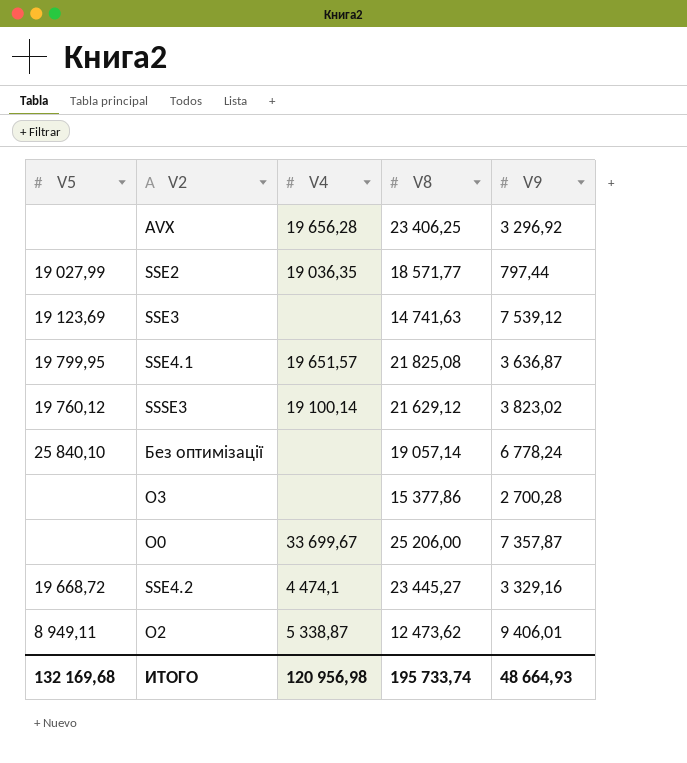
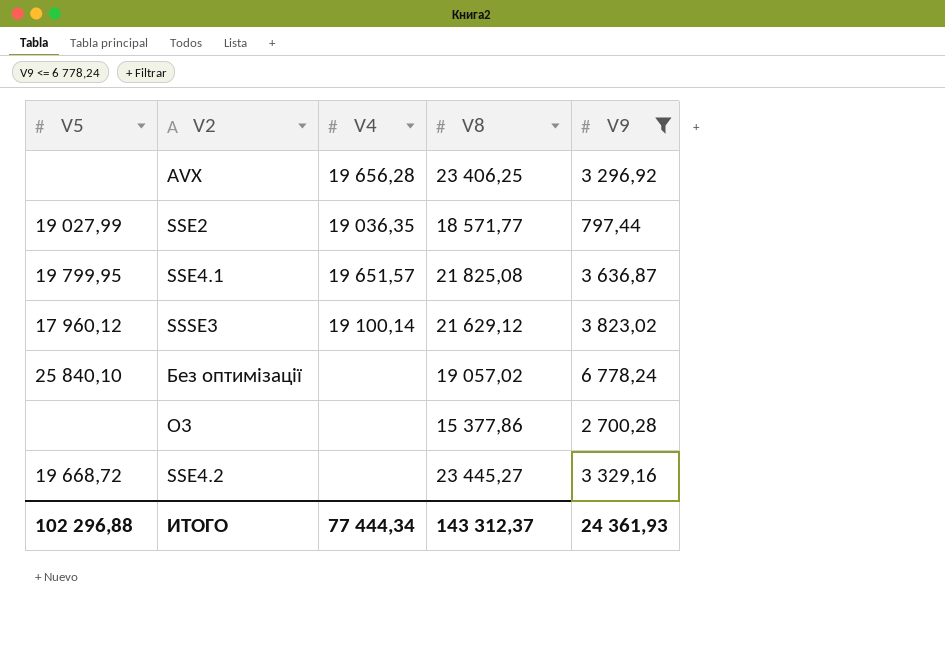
filter: none -> V9 <= 6 778,24
SSSE3 | V5: 19 760,12 -> 17 960,12
Без оптимізації | V8: 19 057,14 -> 19 057,02
SSE4.2 | V4: 4 474,1 -> none
ИТОГО | V5: 132 169,68 -> 102 296,88
ИТОГО | V4: 120 956,98 -> 77 444,34
ИТОГО | V8: 195 733,74 -> 143 312,37
ИТОГО | V9: 48 664,93 -> 24 361,93

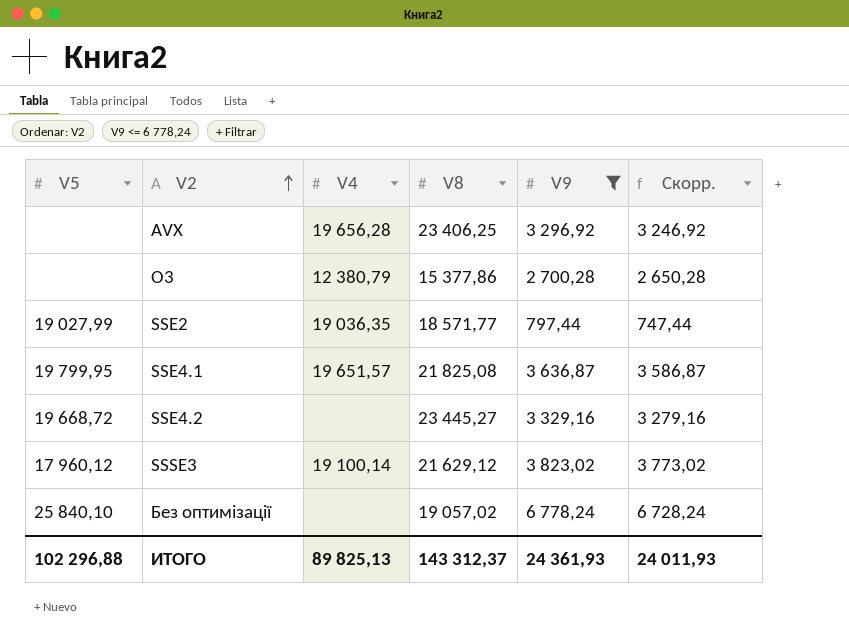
row order: none -> V2 ascending
column Скорр. | formula: none -> [V9] - 50
O3 | V4: none -> 12 380,79
ИТОГО | V4: 77 444,34 -> 89 825,13

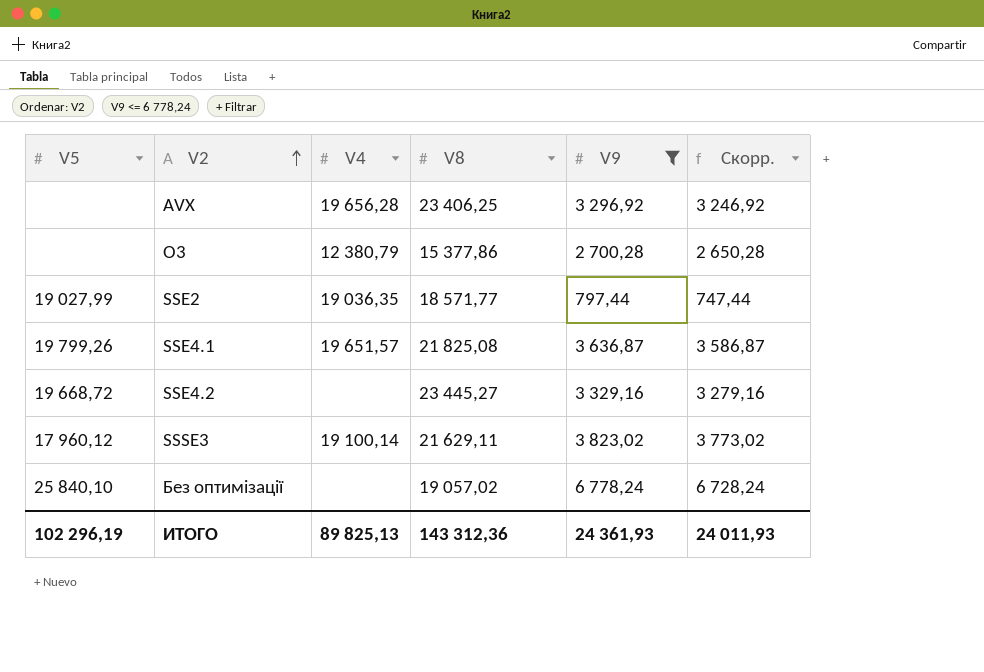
SSE4.1 | V5: 19 799,95 -> 19 799,26
SSSE3 | V8: 21 629,12 -> 21 629,11
ИТОГО | V5: 102 296,88 -> 102 296,19
ИТОГО | V8: 143 312,37 -> 143 312,36

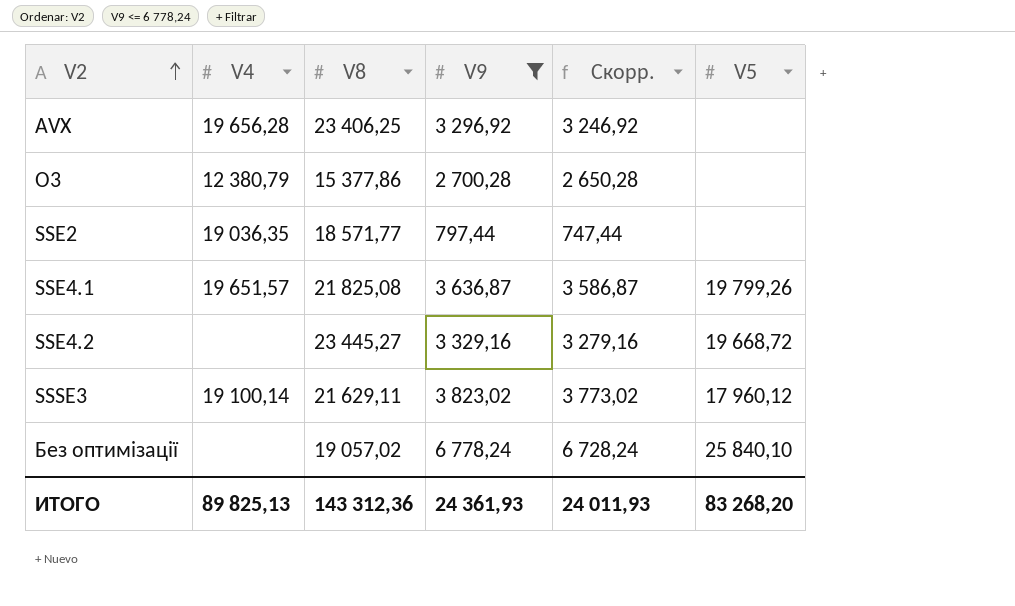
column V5 | position: 1 -> 6
SSE2 | V5: 19 027,99 -> none
ИТОГО | V5: 102 296,19 -> 83 268,20

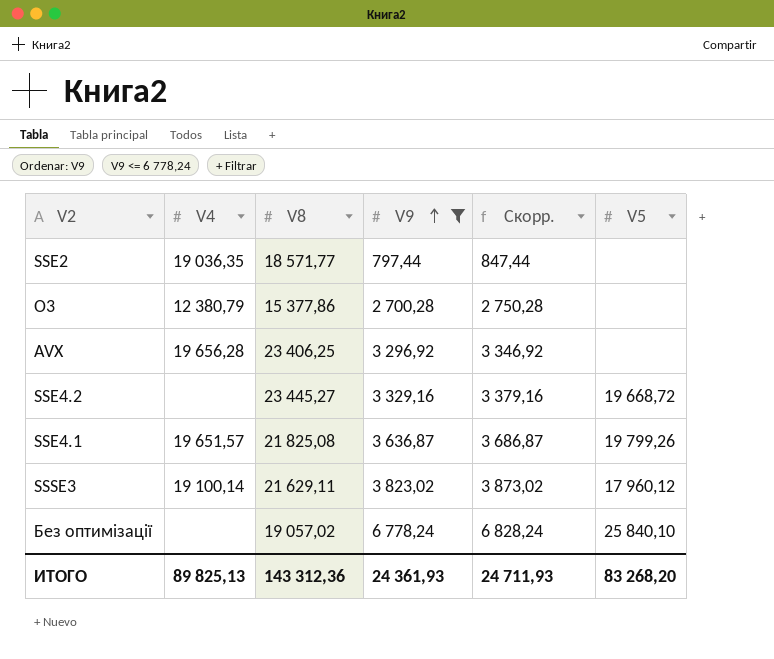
row order: V2 ascending -> V9 ascending
column Скорр. | formula: [V9] - 50 -> [V9] + 50
ИТОГО | Скорр.: 24 011,93 -> 24 711,93

